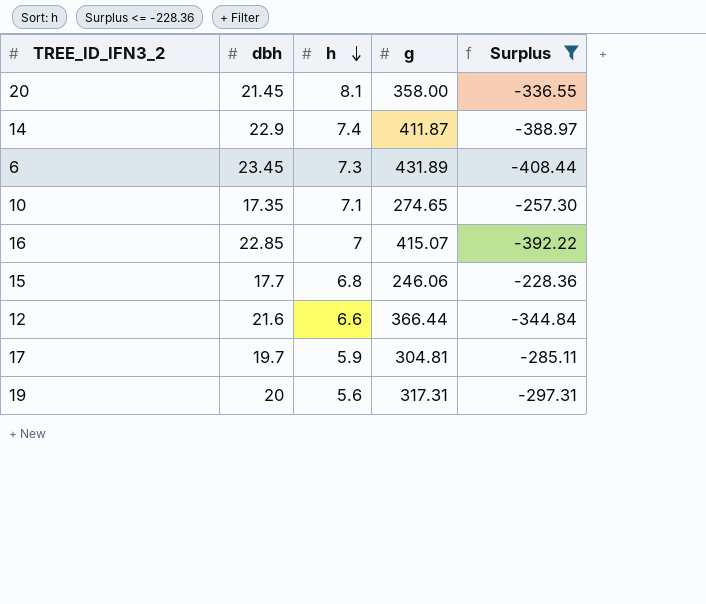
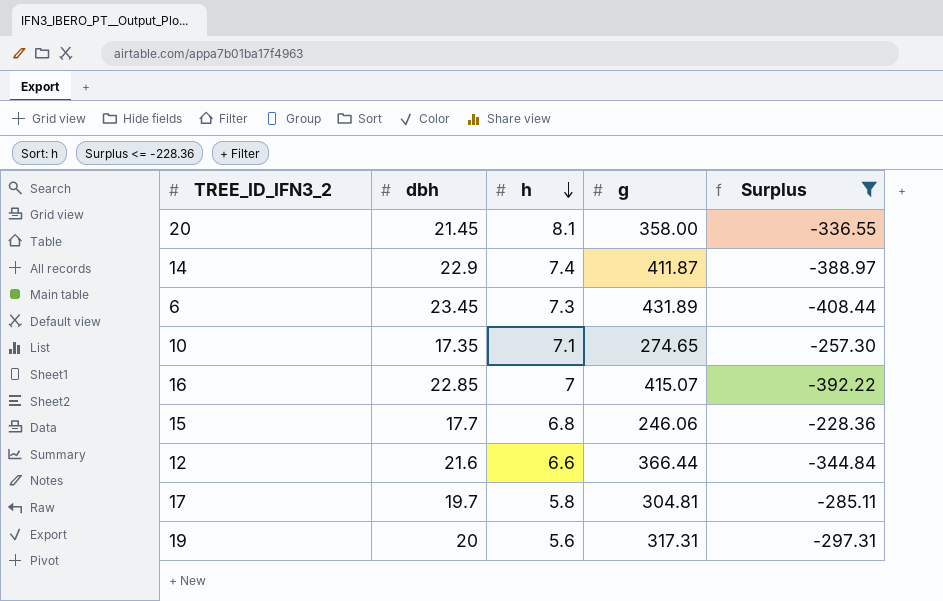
17 | h: 5.9 -> 5.8

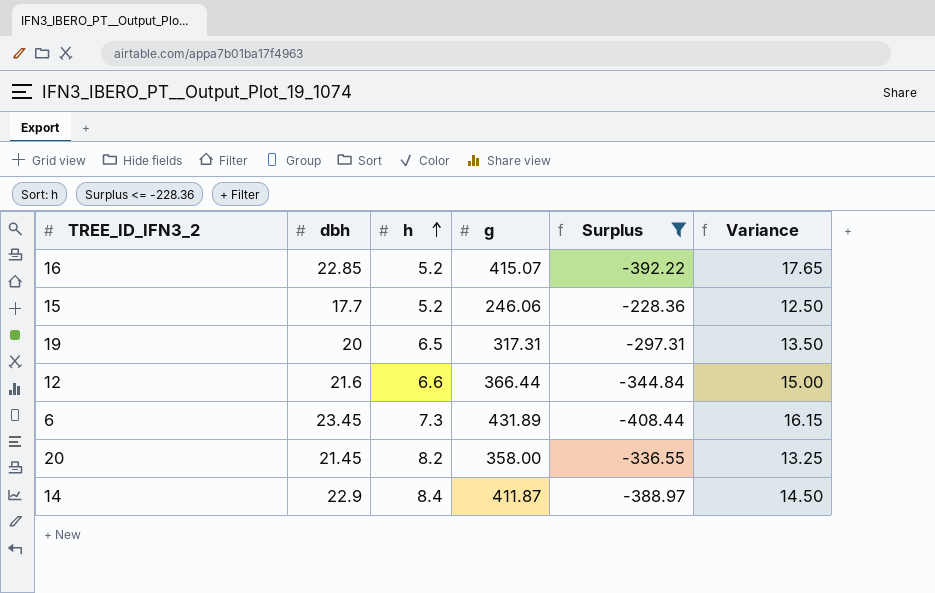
row order: h descending -> h ascending
column Variance | formula: none -> [dbh] - [h]
row 10: 17.35 | 7.1 | 274.65 | -257.30 -> none
row 17: 19.7 | 5.8 | 304.81 | -285.11 -> none
16 | h: 7 -> 5.2
15 | h: 6.8 -> 5.2
19 | h: 5.6 -> 6.5
20 | h: 8.1 -> 8.2
14 | h: 7.4 -> 8.4

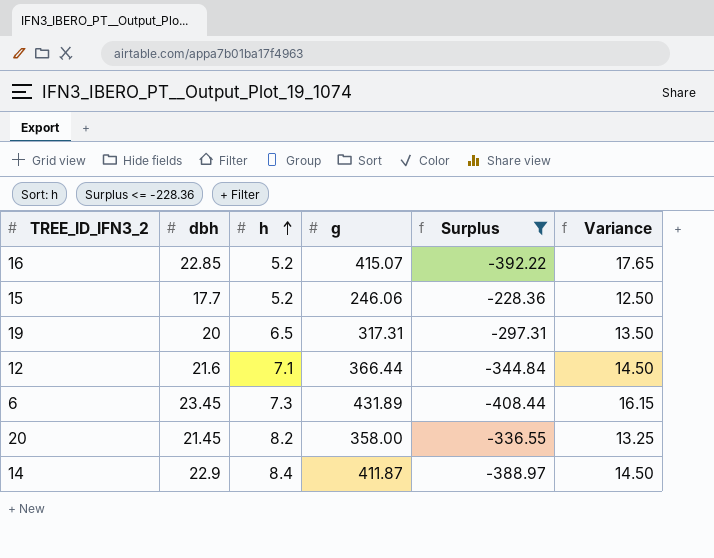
12 | h: 6.6 -> 7.1
12 | Variance: 15.00 -> 14.50

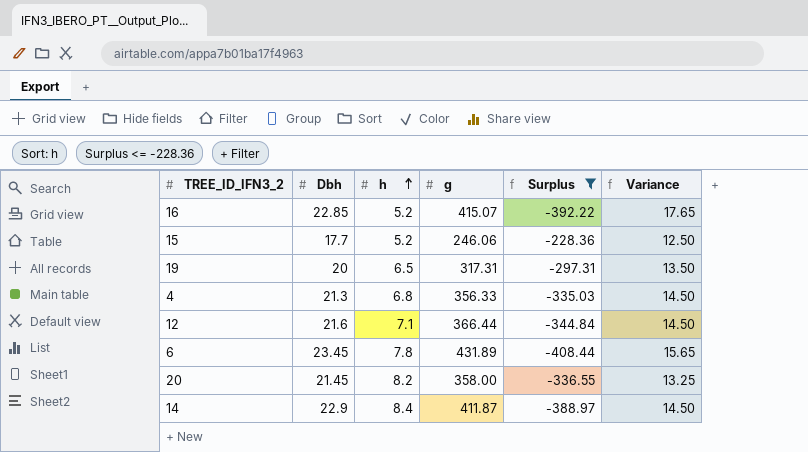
column name: dbh -> Dbh
row 4: none -> 21.3 | 6.8 | 356.33 | -335.03 | 14.50
6 | h: 7.3 -> 7.8
6 | Variance: 16.15 -> 15.65

